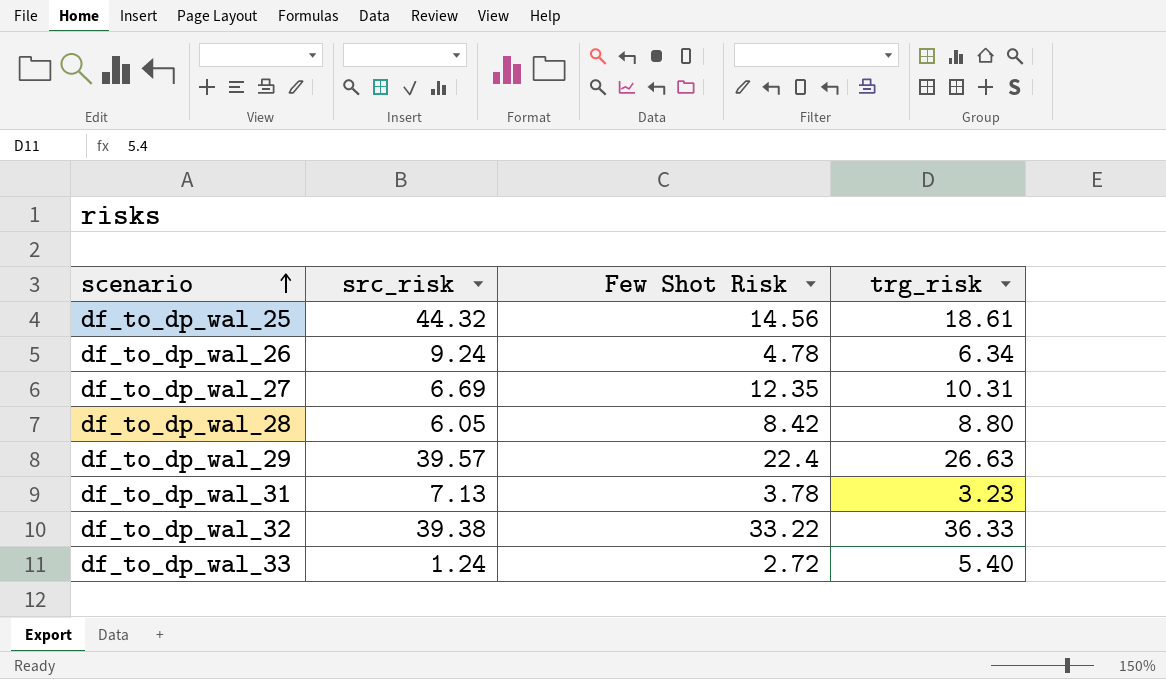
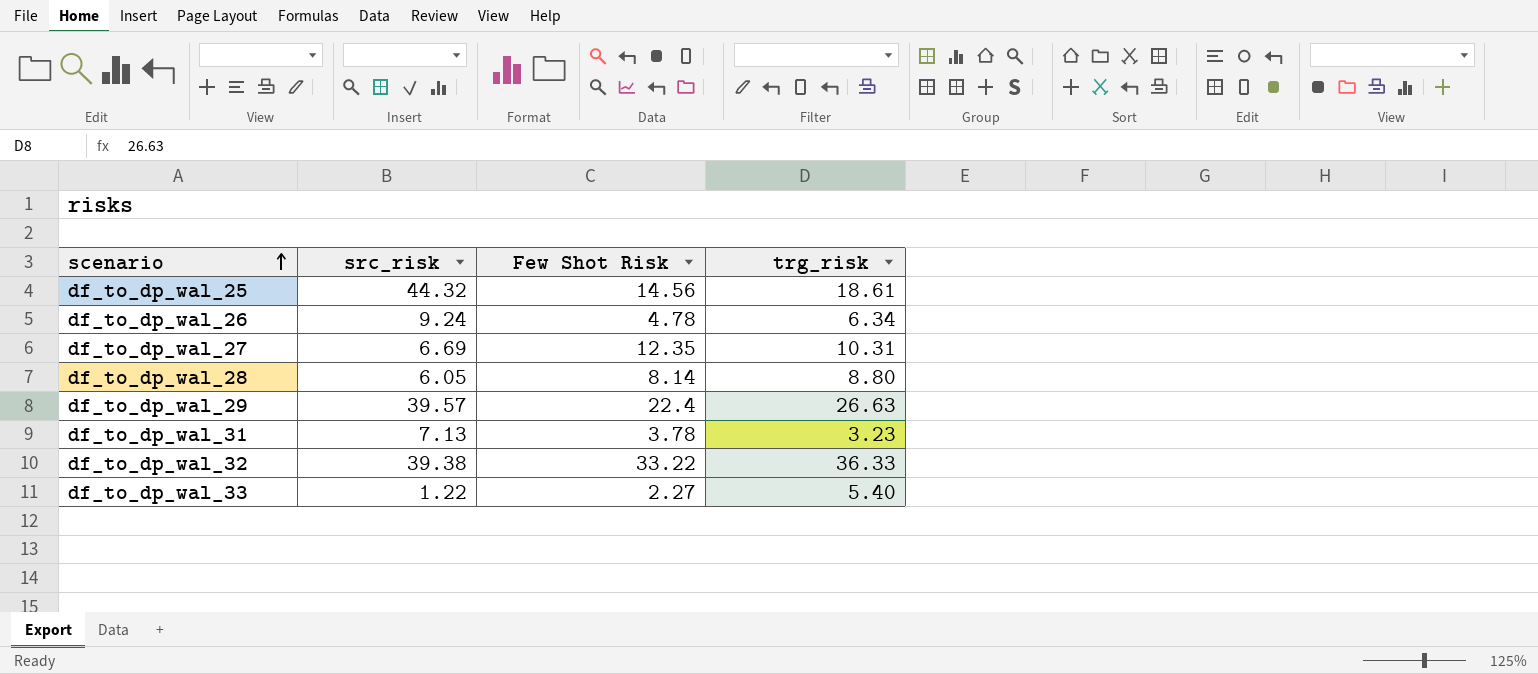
df_to_dp_wal_28 | Few Shot Risk: 8.42 -> 8.14
df_to_dp_wal_33 | src_risk: 1.24 -> 1.22
df_to_dp_wal_33 | Few Shot Risk: 2.72 -> 2.27

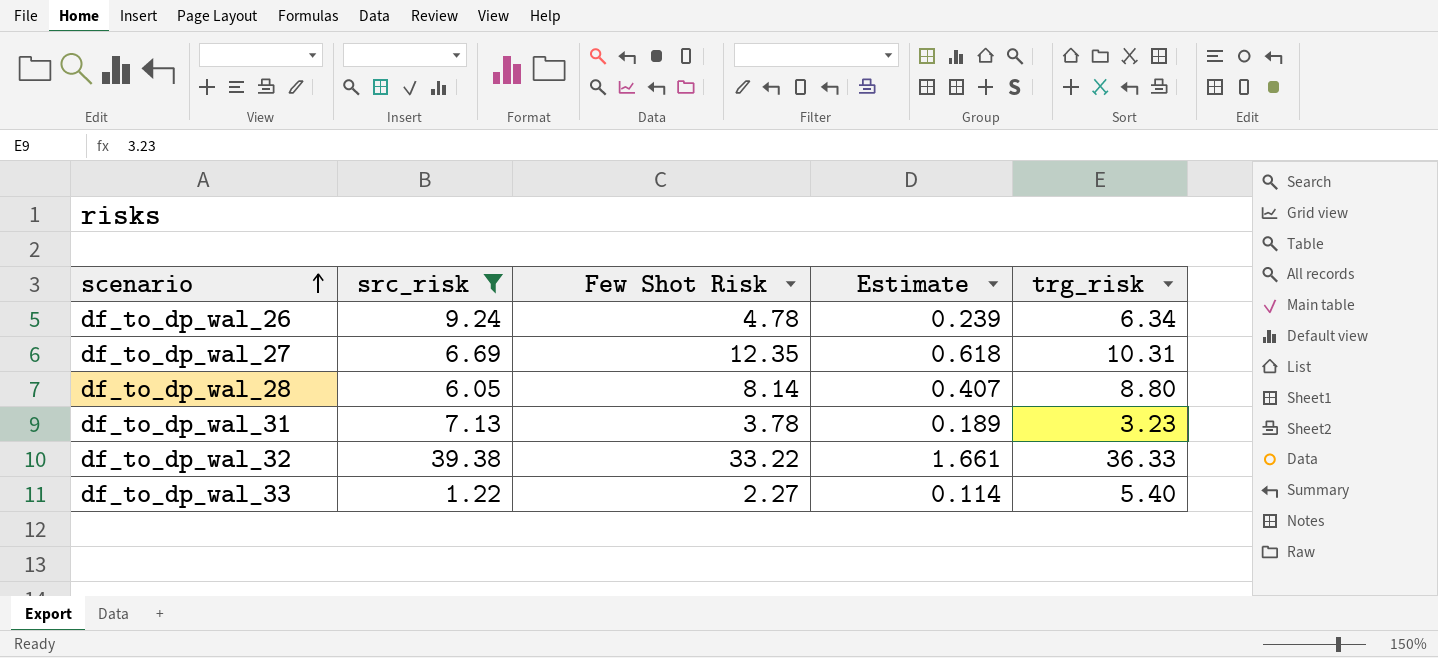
filter: none -> src_risk <= 39.38
column Estimate | formula: none -> [Few Shot Risk] * 0.05

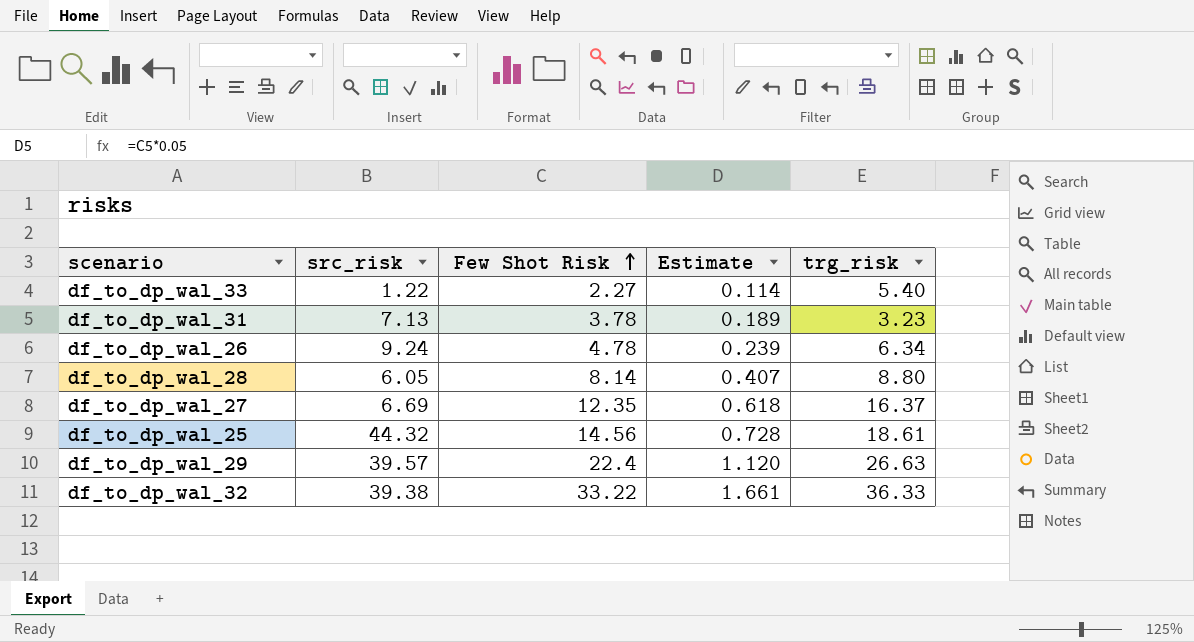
filter: src_risk <= 39.38 -> none
row order: scenario ascending -> Few Shot Risk ascending
df_to_dp_wal_27 | trg_risk: 10.31 -> 16.37

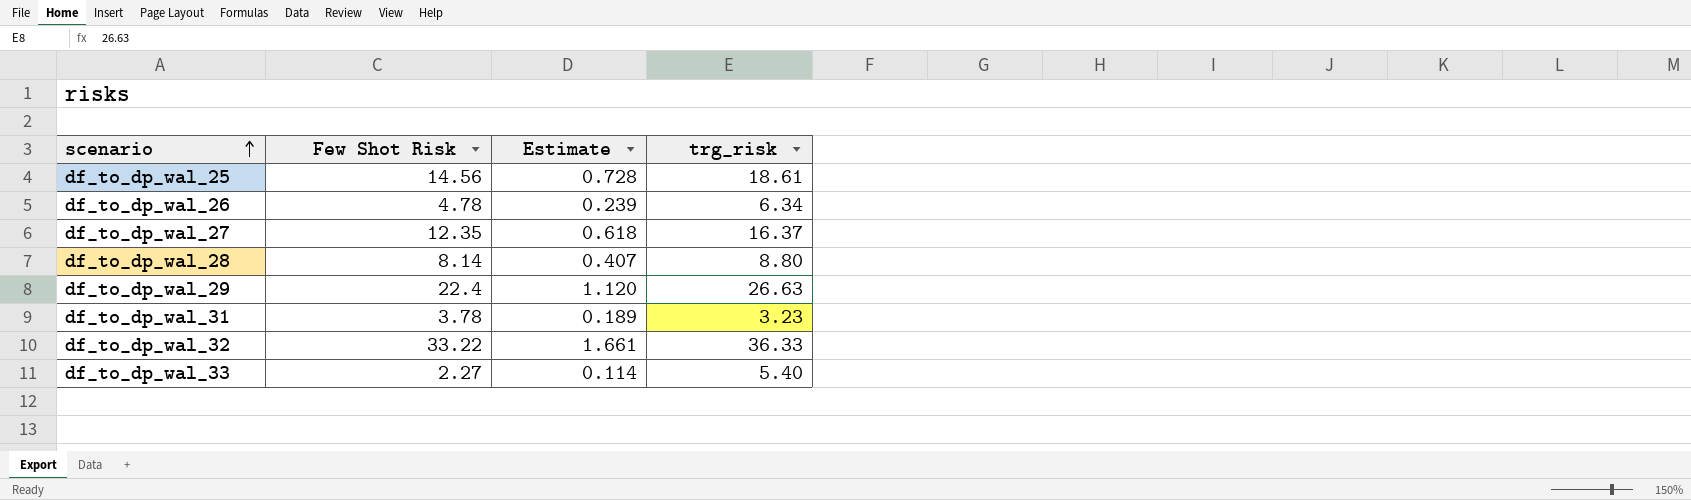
row order: Few Shot Risk ascending -> scenario ascending
column src_risk | position: 2 -> none

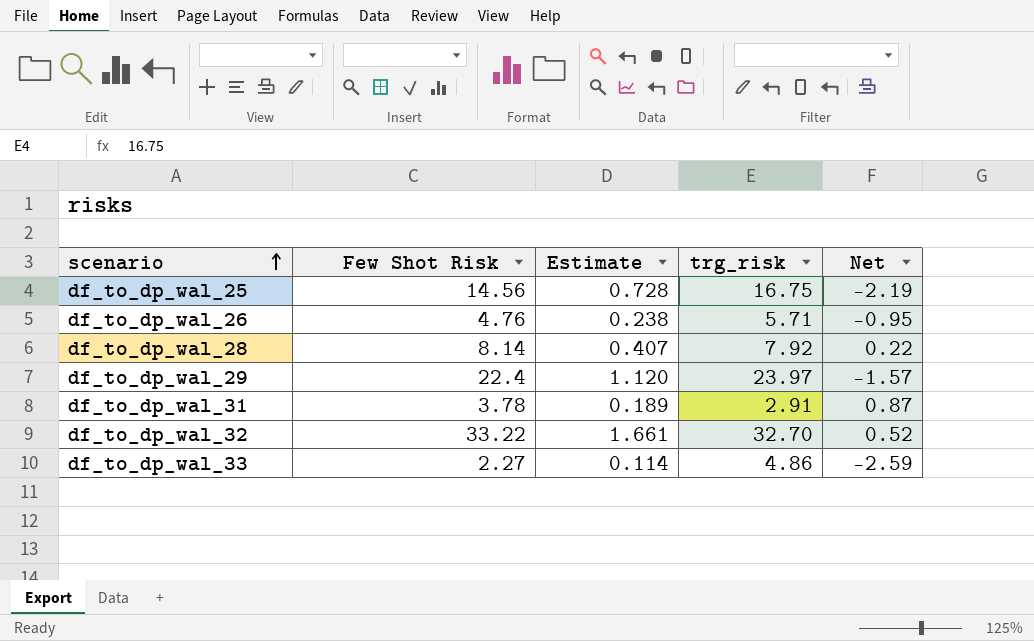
column Net | formula: none -> [Few Shot Risk] - [trg_risk]
row df_to_dp_wal_27: 12.35 | 0.618 | 16.37 -> none
df_to_dp_wal_25 | trg_risk: 18.61 -> 16.75
df_to_dp_wal_26 | Few Shot Risk: 4.78 -> 4.76
df_to_dp_wal_26 | Estimate: 0.239 -> 0.238
df_to_dp_wal_26 | trg_risk: 6.34 -> 5.71
df_to_dp_wal_28 | trg_risk: 8.80 -> 7.92
df_to_dp_wal_29 | trg_risk: 26.63 -> 23.97
df_to_dp_wal_31 | trg_risk: 3.23 -> 2.91
df_to_dp_wal_32 | trg_risk: 36.33 -> 32.70
df_to_dp_wal_33 | trg_risk: 5.40 -> 4.86

